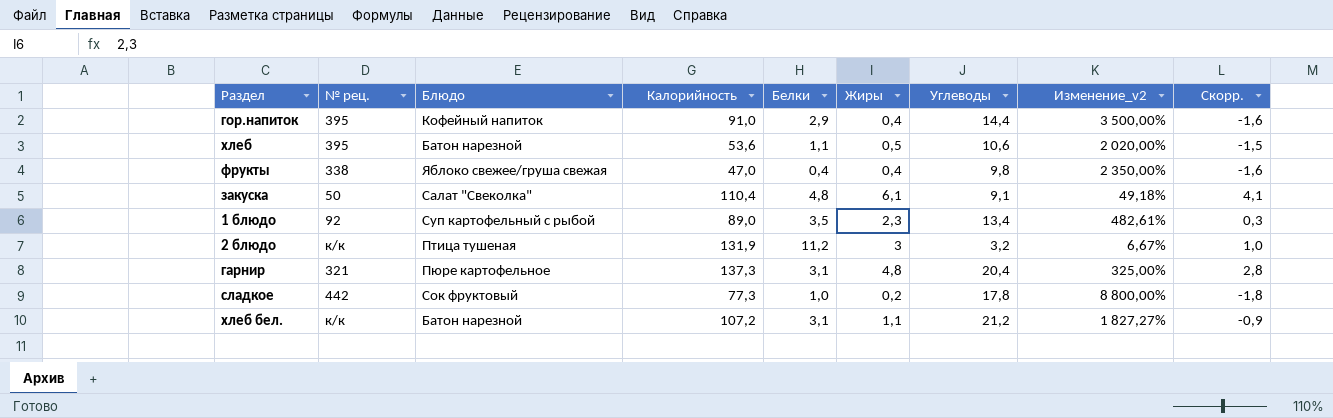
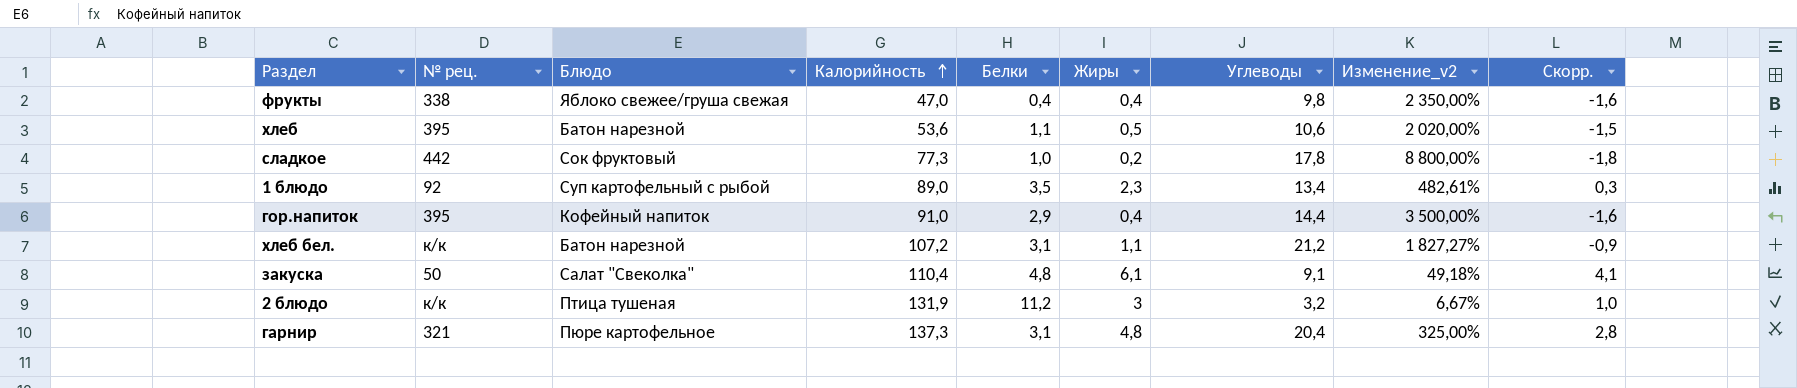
row order: none -> Калорийность ascending

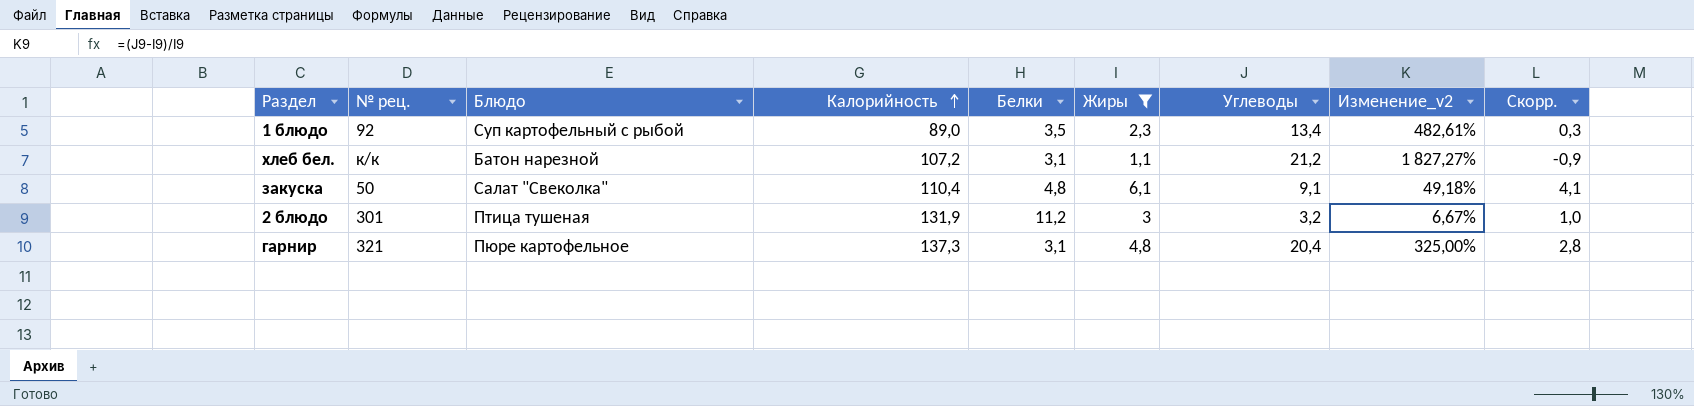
filter: none -> Жиры >= 1,1
2 блюдо | № рец.: к/к -> 301

